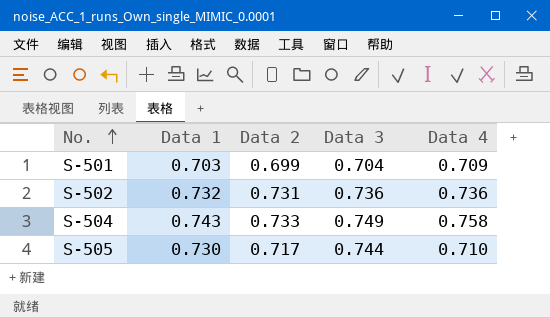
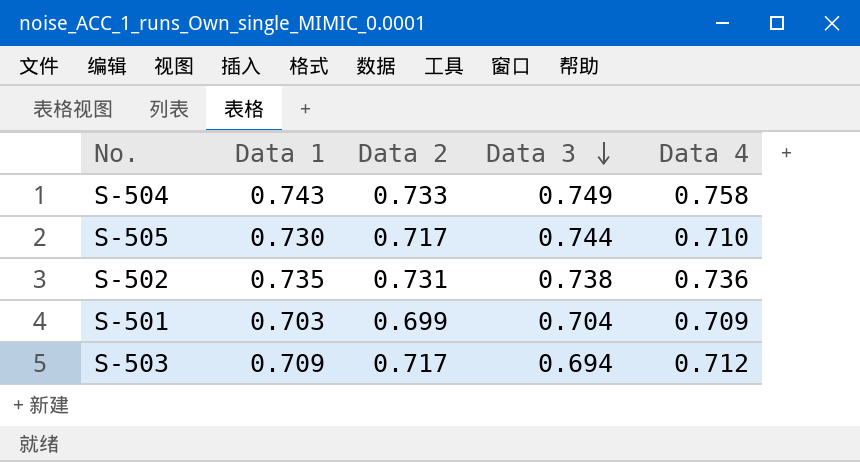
row order: No. ascending -> Data 3 descending
S-502 | Data 1: 0.732 -> 0.735
S-502 | Data 3: 0.736 -> 0.738
row S-503: none -> 0.709 | 0.717 | 0.694 | 0.712

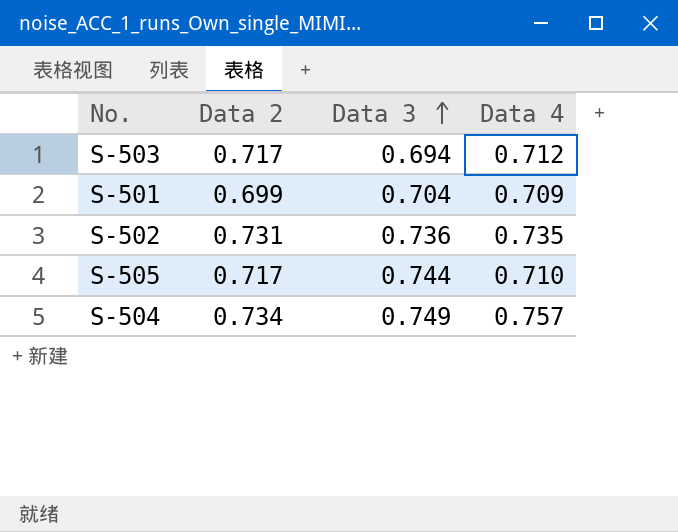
row order: Data 3 descending -> Data 3 ascending
column Data 1 | position: 2 -> none
S-502 | Data 3: 0.738 -> 0.736
S-502 | Data 4: 0.736 -> 0.735
S-504 | Data 2: 0.733 -> 0.734
S-504 | Data 4: 0.758 -> 0.757

